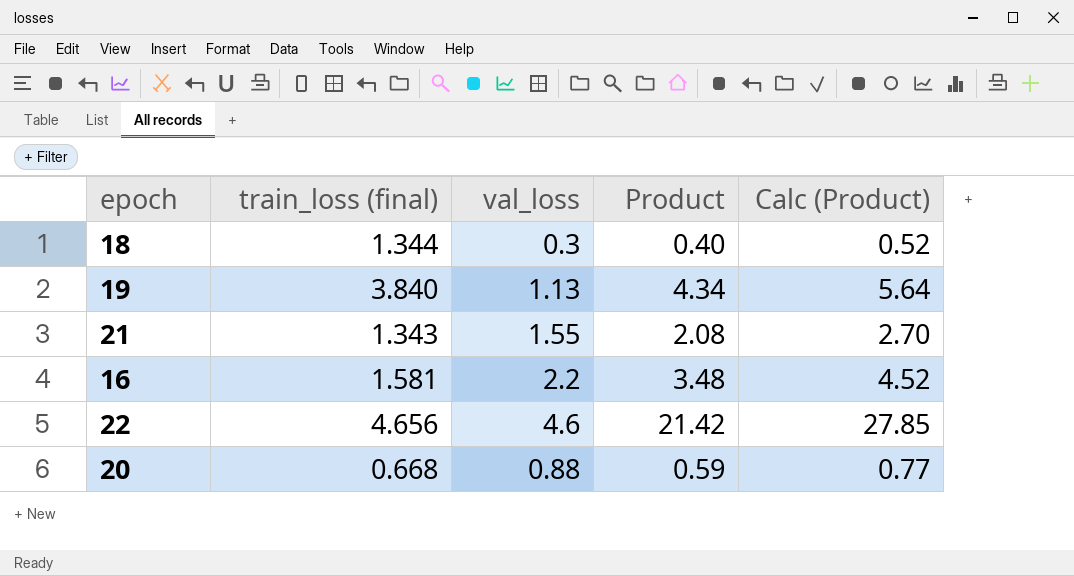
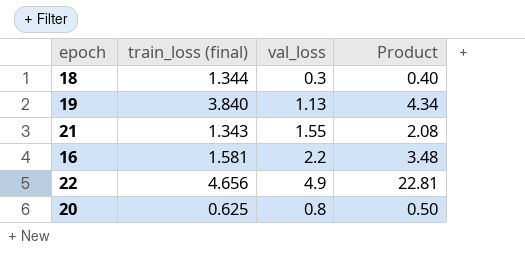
column Calc (Product) | formula: [Product] * 1.3 -> none
22 | val_loss: 4.6 -> 4.9
22 | Product: 21.42 -> 22.81
20 | train_loss (final): 0.668 -> 0.625
20 | val_loss: 0.88 -> 0.8
20 | Product: 0.59 -> 0.50

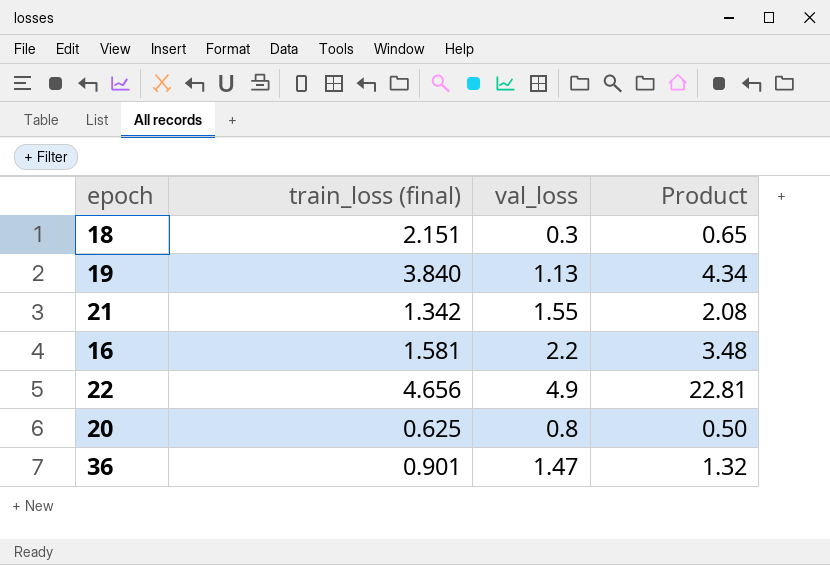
18 | train_loss (final): 1.344 -> 2.151
18 | Product: 0.40 -> 0.65
21 | train_loss (final): 1.343 -> 1.342
row 36: none -> 0.901 | 1.47 | 1.32

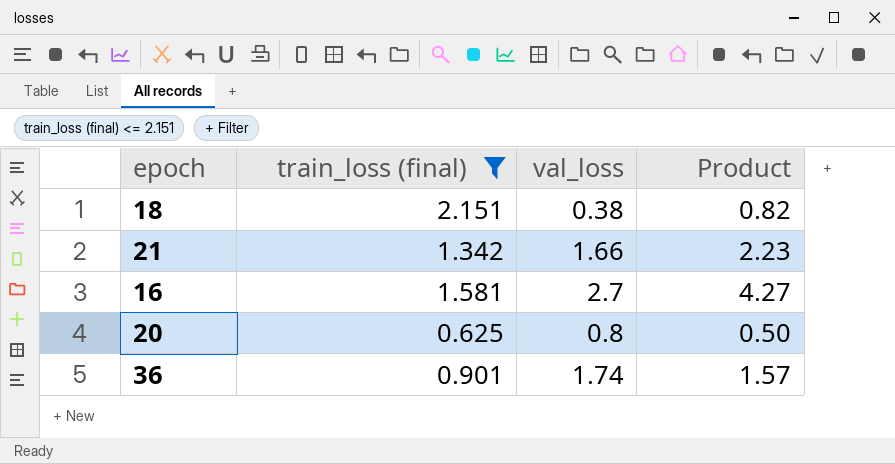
filter: none -> train_loss (final) <= 2.151
18 | val_loss: 0.3 -> 0.38
18 | Product: 0.65 -> 0.82
21 | val_loss: 1.55 -> 1.66
21 | Product: 2.08 -> 2.23
16 | val_loss: 2.2 -> 2.7
16 | Product: 3.48 -> 4.27
36 | val_loss: 1.47 -> 1.74
36 | Product: 1.32 -> 1.57

